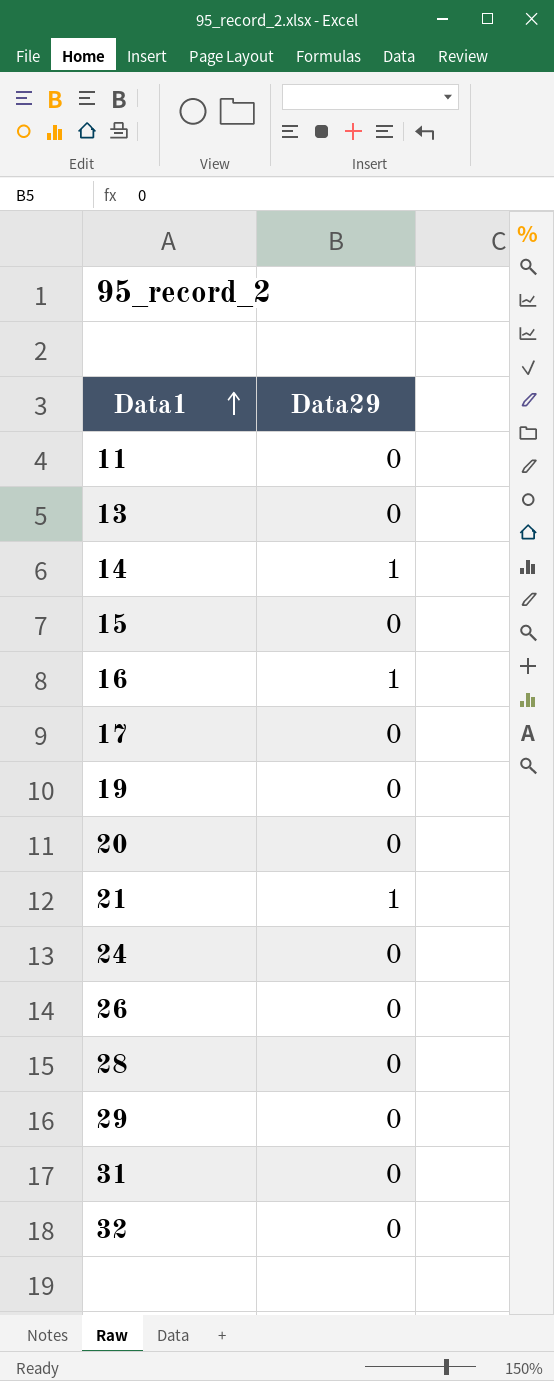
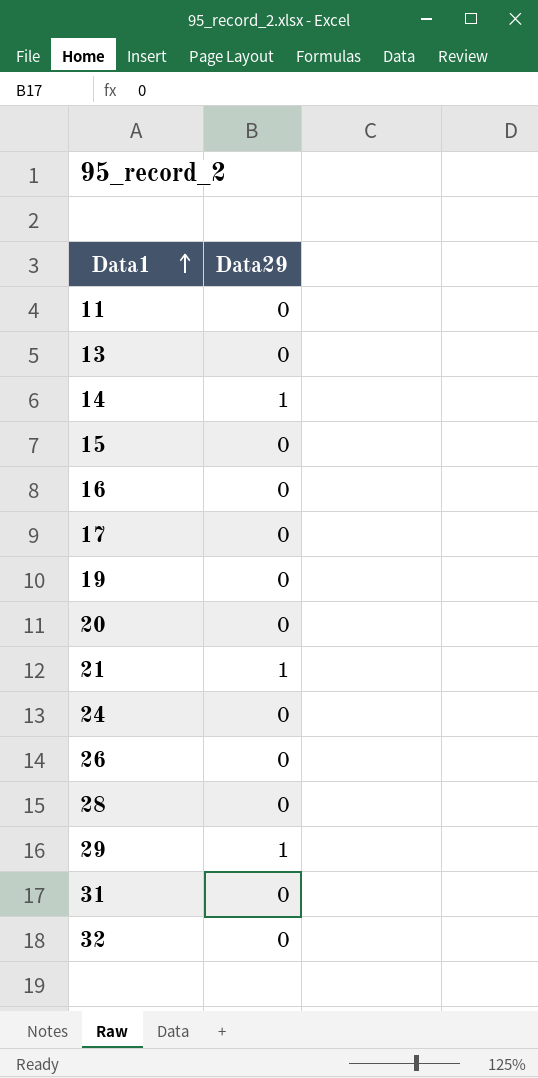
16 | Data29: 1 -> 0
29 | Data29: 0 -> 1

